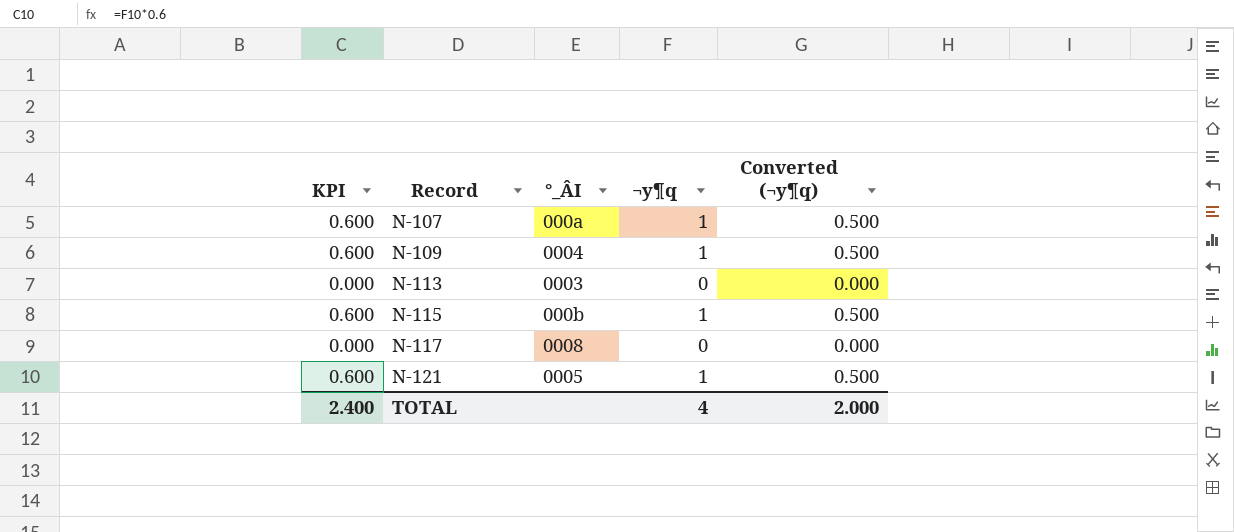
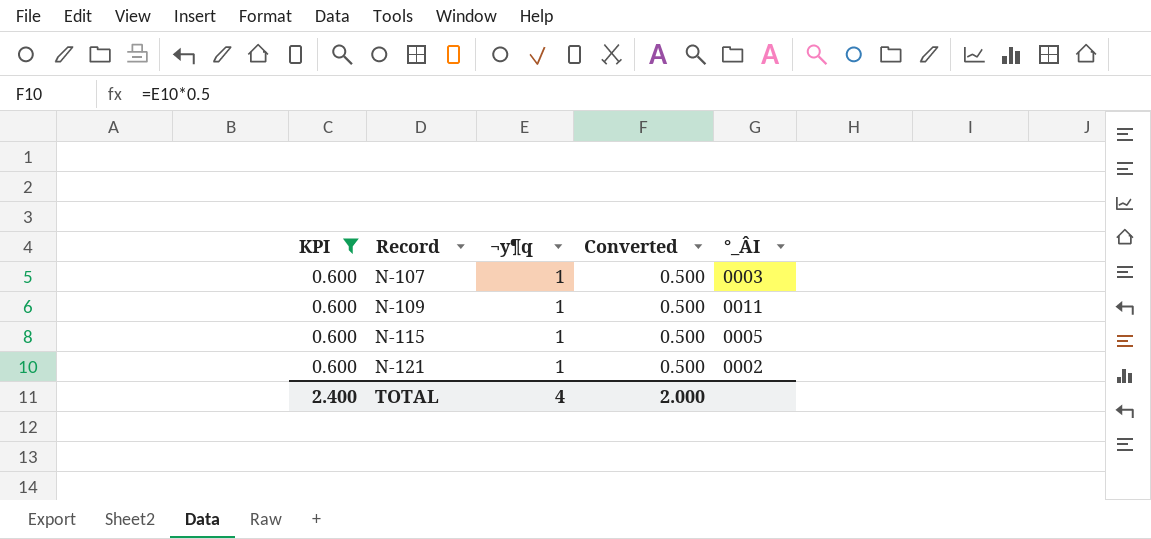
filter: none -> KPI = 0.600
column name: Converted (¬y¶q) -> Converted
column °_ÂI | position: 3 -> 5
N-107 | °_ÂI: 000a -> 0003
N-109 | °_ÂI: 0004 -> 0011
N-115 | °_ÂI: 000b -> 0005
N-121 | °_ÂI: 0005 -> 0002

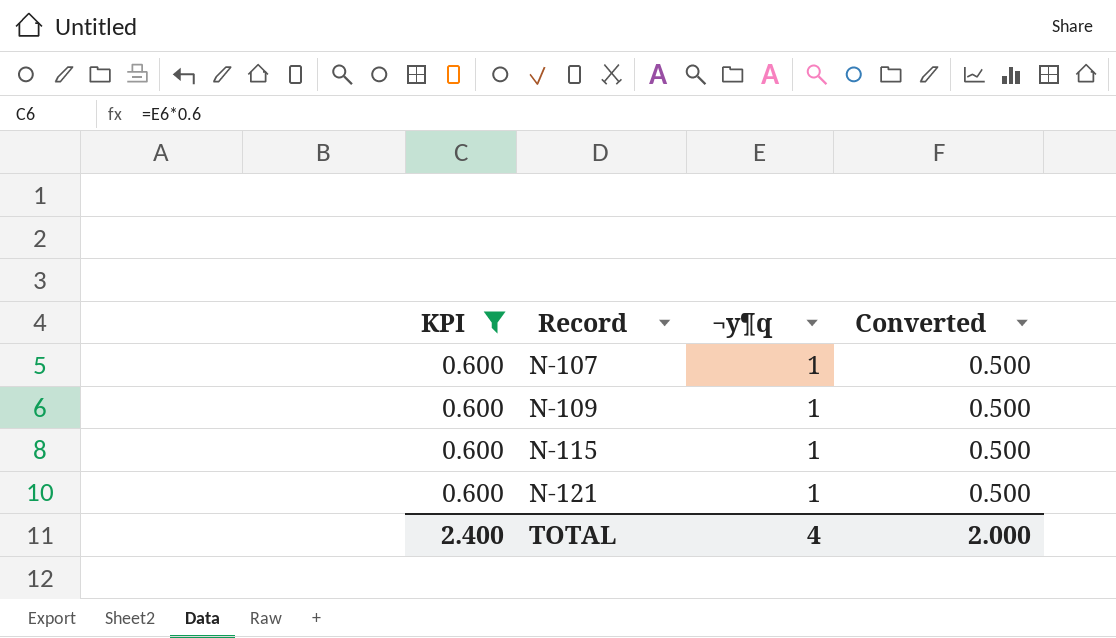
column °_ÂI | position: 5 -> none

